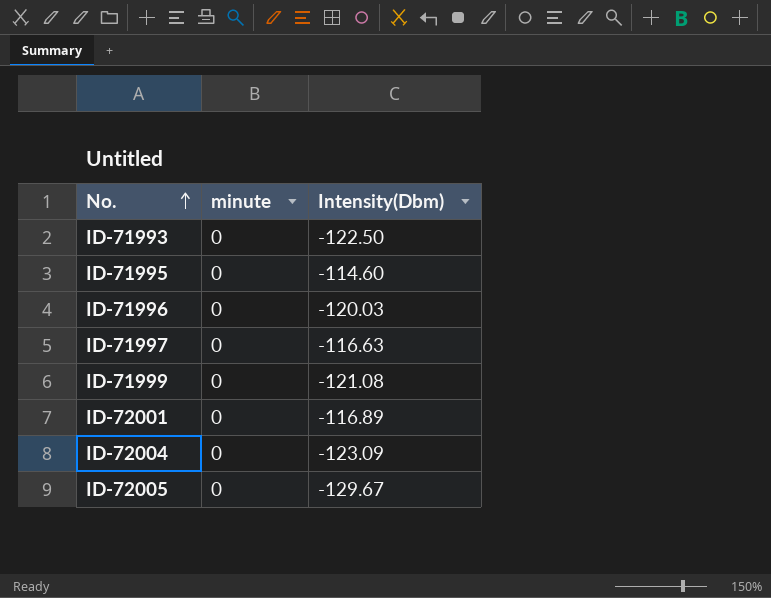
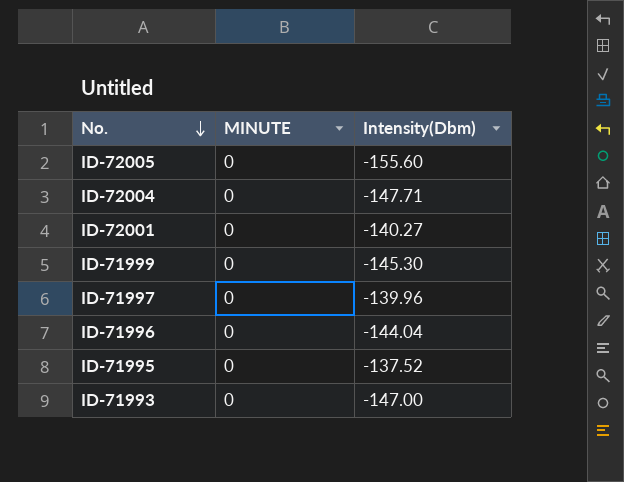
row order: No. ascending -> No. descending
column name: minute -> MINUTE
ID-72005 | Intensity(Dbm): -129.67 -> -155.60
ID-72004 | Intensity(Dbm): -123.09 -> -147.71
ID-72001 | Intensity(Dbm): -116.89 -> -140.27
ID-71999 | Intensity(Dbm): -121.08 -> -145.30
ID-71997 | Intensity(Dbm): -116.63 -> -139.96
ID-71996 | Intensity(Dbm): -120.03 -> -144.04
ID-71995 | Intensity(Dbm): -114.60 -> -137.52
ID-71993 | Intensity(Dbm): -122.50 -> -147.00

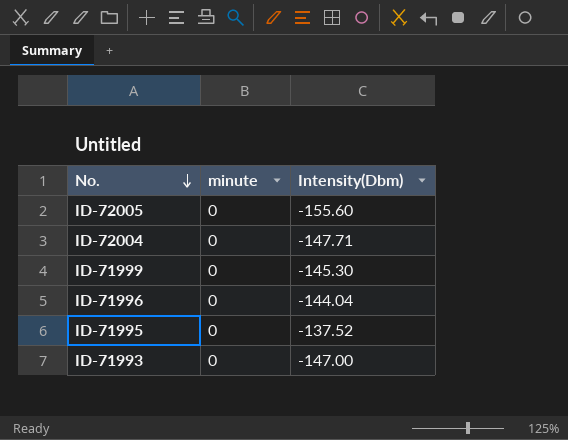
column name: MINUTE -> minute
row ID-72001: 0 | -140.27 -> none
row ID-71997: 0 | -139.96 -> none

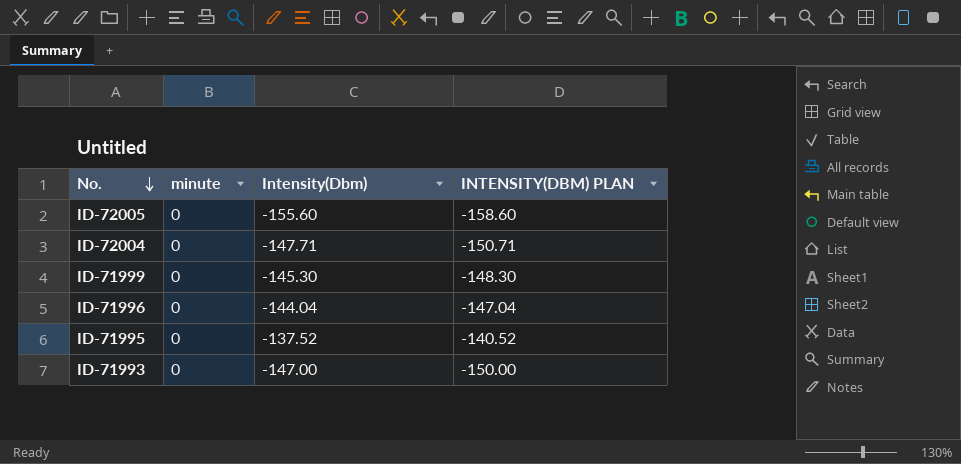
column INTENSITY(DBM) PLAN | formula: none -> [Intensity(Dbm)] - 3

